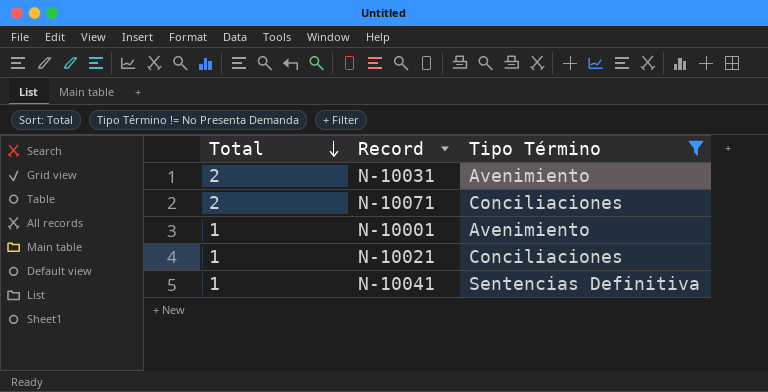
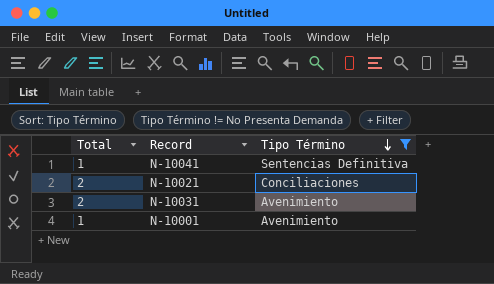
row order: Total descending -> Tipo Término descending
row N-10071: 2 | Conciliaciones -> none
N-10021 | Total: 1 -> 2

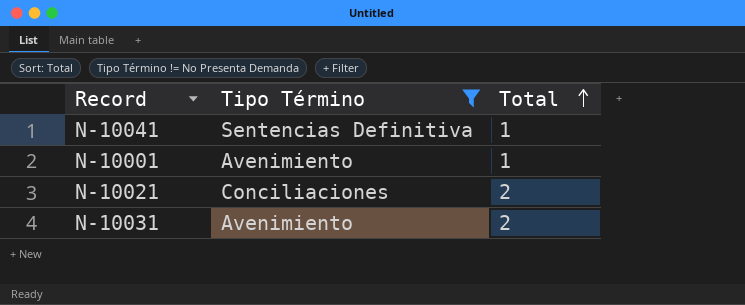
row order: Tipo Término descending -> Total ascending
column Total | position: 1 -> 3

